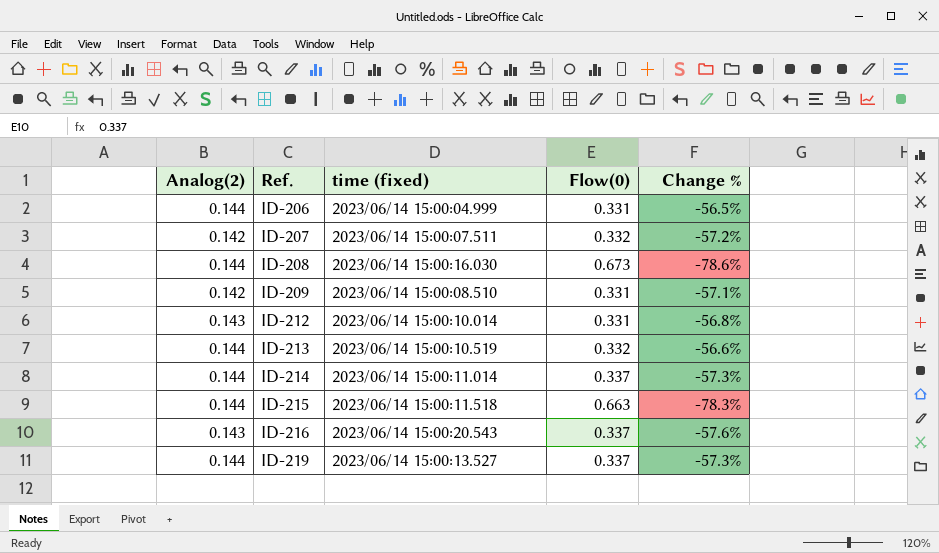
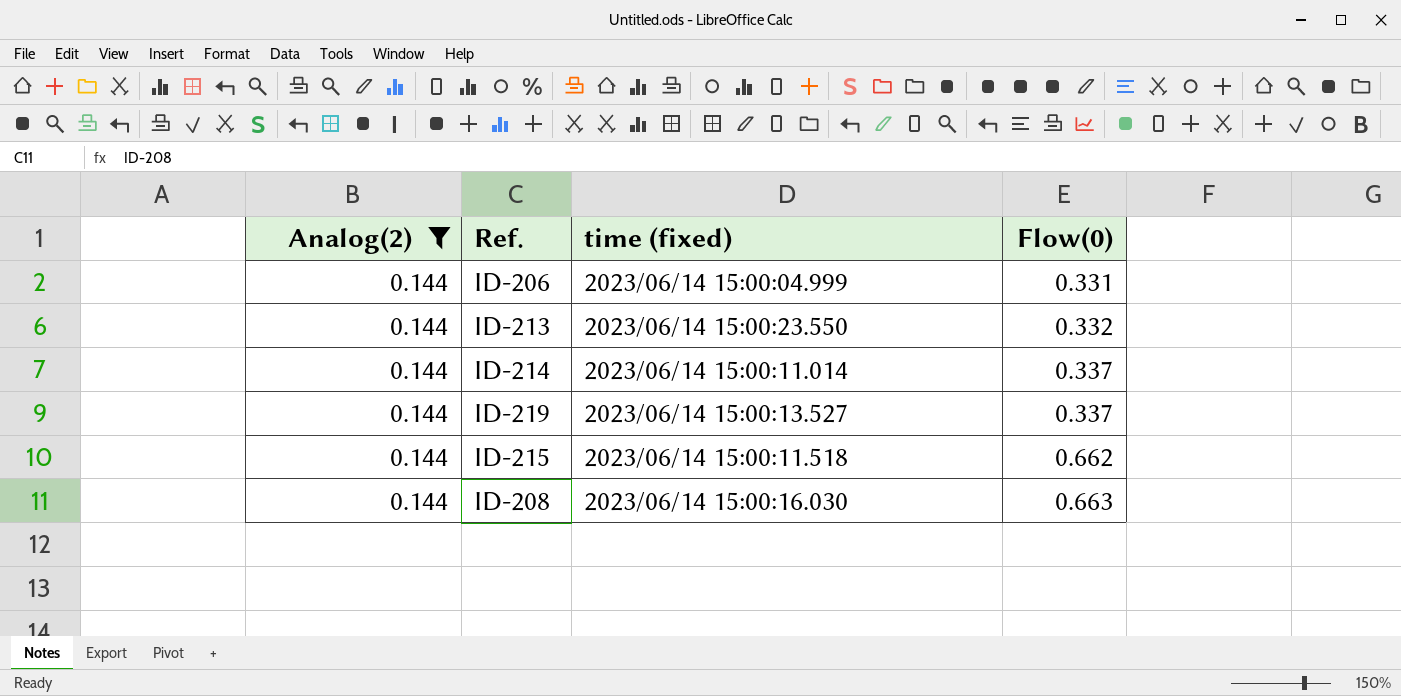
filter: none -> Analog(2) = 0.144
row order: Ref. ascending -> Flow(0) ascending
column Change % | formula: ([Analog(2)] - [Flow(0)]) / [Flow(0)] -> none
ID-213 | time (fixed): 2023/06/14 15:00:10.519 -> 2023/06/14 15:00:23.550
ID-215 | Flow(0): 0.663 -> 0.662
ID-208 | Flow(0): 0.673 -> 0.663

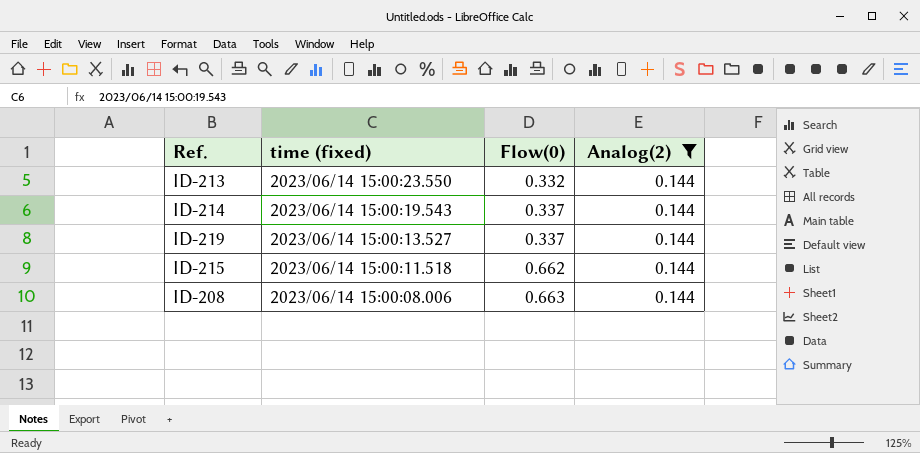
column Analog(2) | position: 1 -> 4
row ID-206: 0.144 | 2023/06/14 15:00:04.999 | 0.331 -> none
ID-214 | time (fixed): 2023/06/14 15:00:11.014 -> 2023/06/14 15:00:19.543
ID-208 | time (fixed): 2023/06/14 15:00:16.030 -> 2023/06/14 15:00:08.006

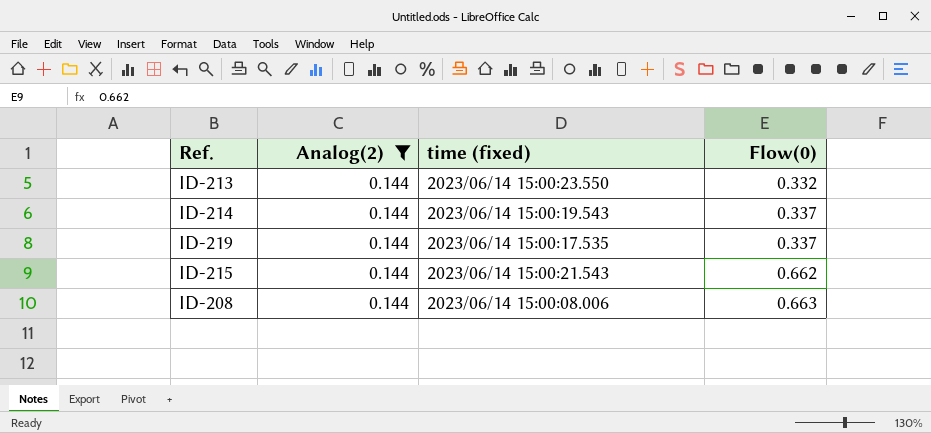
column Analog(2) | position: 4 -> 2
ID-219 | time (fixed): 2023/06/14 15:00:13.527 -> 2023/06/14 15:00:17.535
ID-215 | time (fixed): 2023/06/14 15:00:11.518 -> 2023/06/14 15:00:21.543

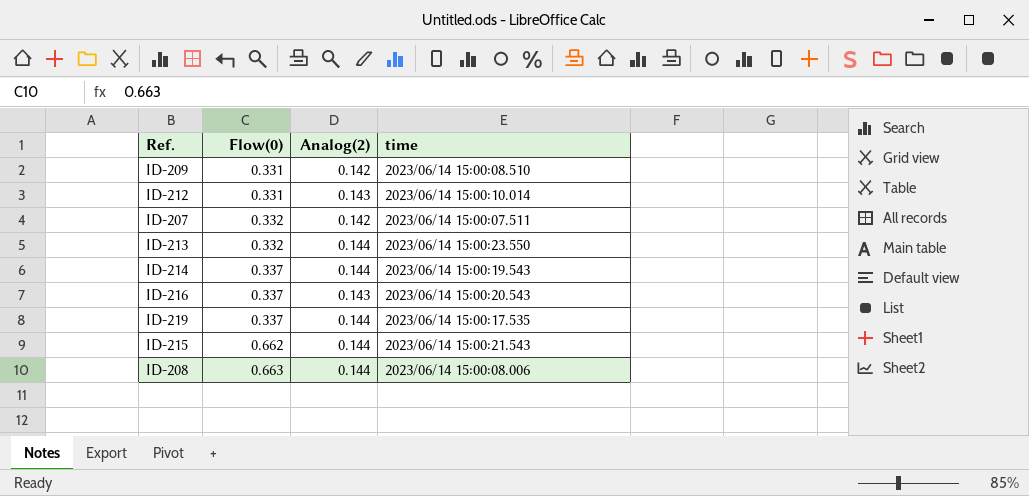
filter: Analog(2) = 0.144 -> none
column Flow(0) | position: 4 -> 2
column name: time (fixed) -> time

